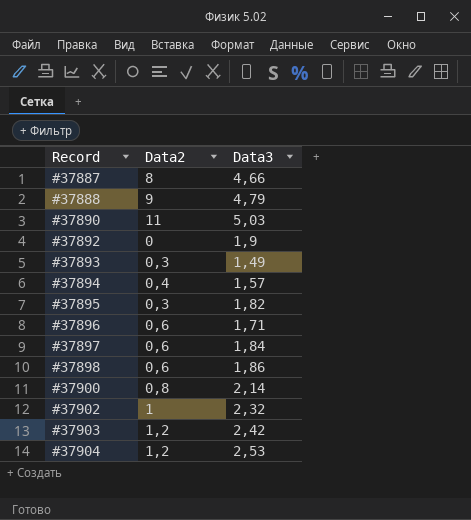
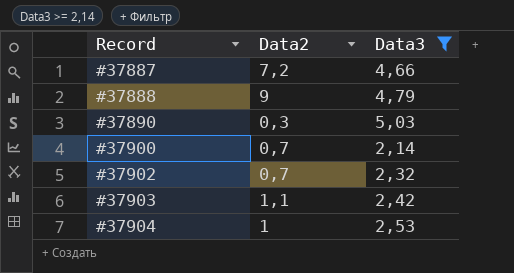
filter: none -> Data3 >= 2,14
#37887 | Data2: 8 -> 7,2
#37890 | Data2: 11 -> 0,3
#37900 | Data2: 0,8 -> 0,7
#37902 | Data2: 1 -> 0,7
#37903 | Data2: 1,2 -> 1,1
#37904 | Data2: 1,2 -> 1

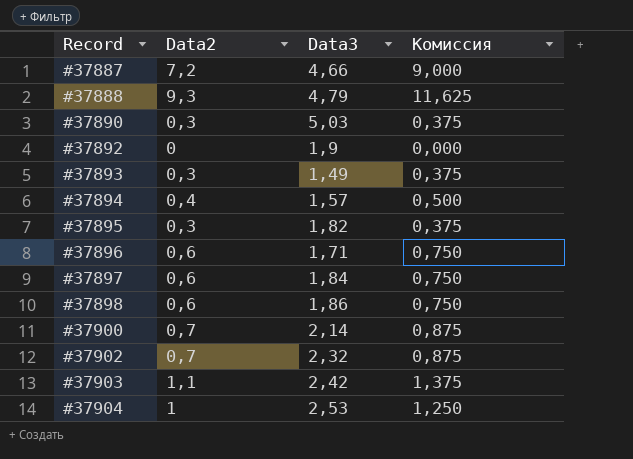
filter: Data3 >= 2,14 -> none
column Комиссия | formula: none -> [Data2] * 1,25
#37888 | Data2: 9 -> 9,3

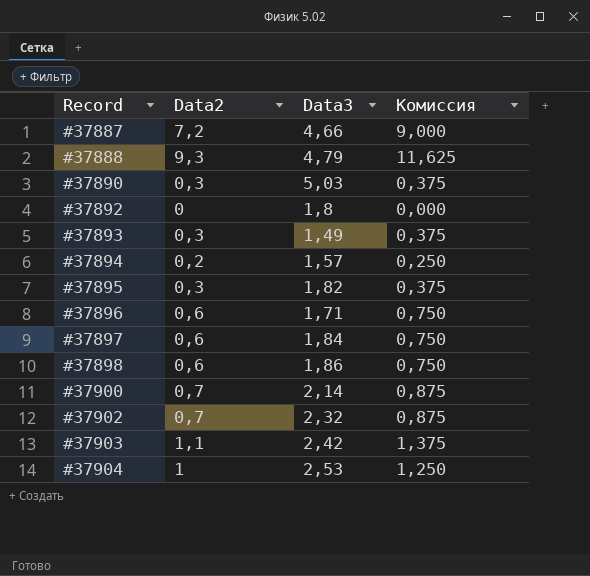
#37892 | Data3: 1,9 -> 1,8
#37894 | Data2: 0,4 -> 0,2
#37894 | Комиссия: 0,500 -> 0,250

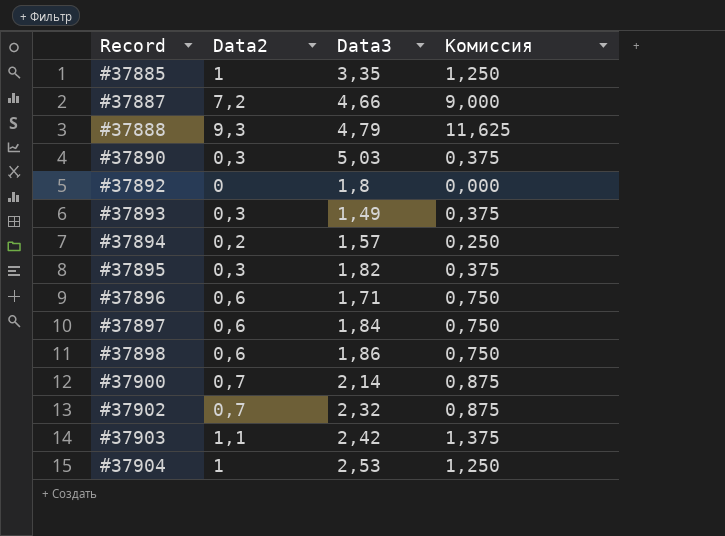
row #37885: none -> 1 | 3,35 | 1,250

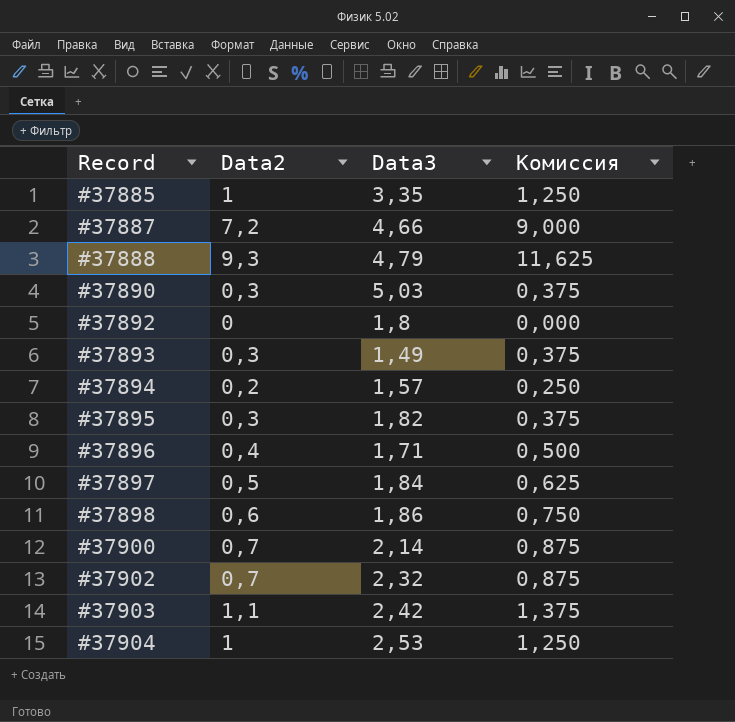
#37896 | Data2: 0,6 -> 0,4
#37896 | Комиссия: 0,750 -> 0,500
#37897 | Data2: 0,6 -> 0,5
#37897 | Комиссия: 0,750 -> 0,625

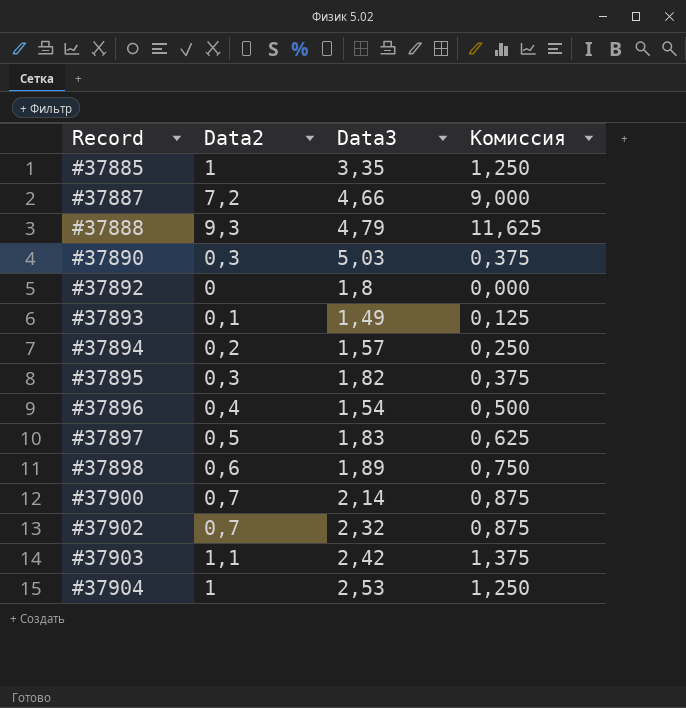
#37893 | Data2: 0,3 -> 0,1
#37893 | Комиссия: 0,375 -> 0,125
#37896 | Data3: 1,71 -> 1,54
#37897 | Data3: 1,84 -> 1,83
#37898 | Data3: 1,86 -> 1,89

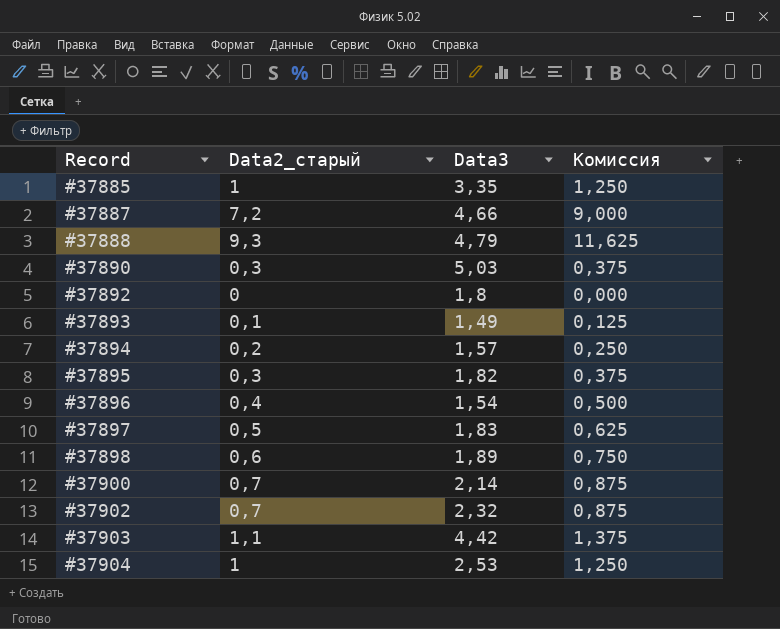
column name: Data2 -> Data2_старый
#37903 | Data3: 2,42 -> 4,42

